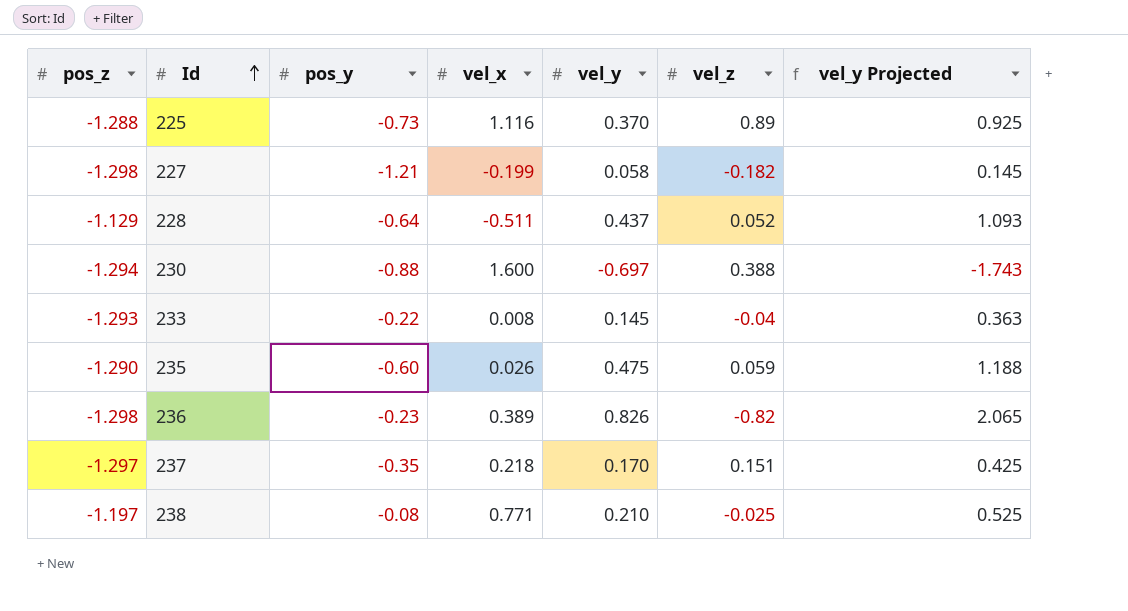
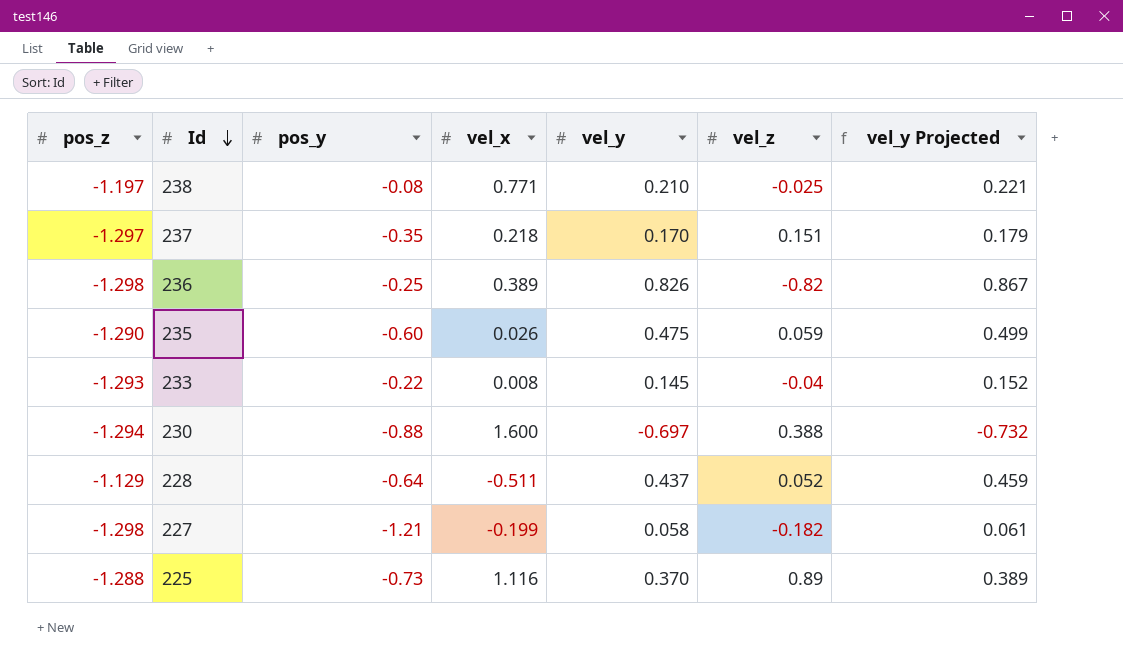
row order: Id ascending -> Id descending
column vel_y Projected | formula: [vel_y] * 2.5 -> [vel_y] * 1.05
236 | pos_y: -0.23 -> -0.25

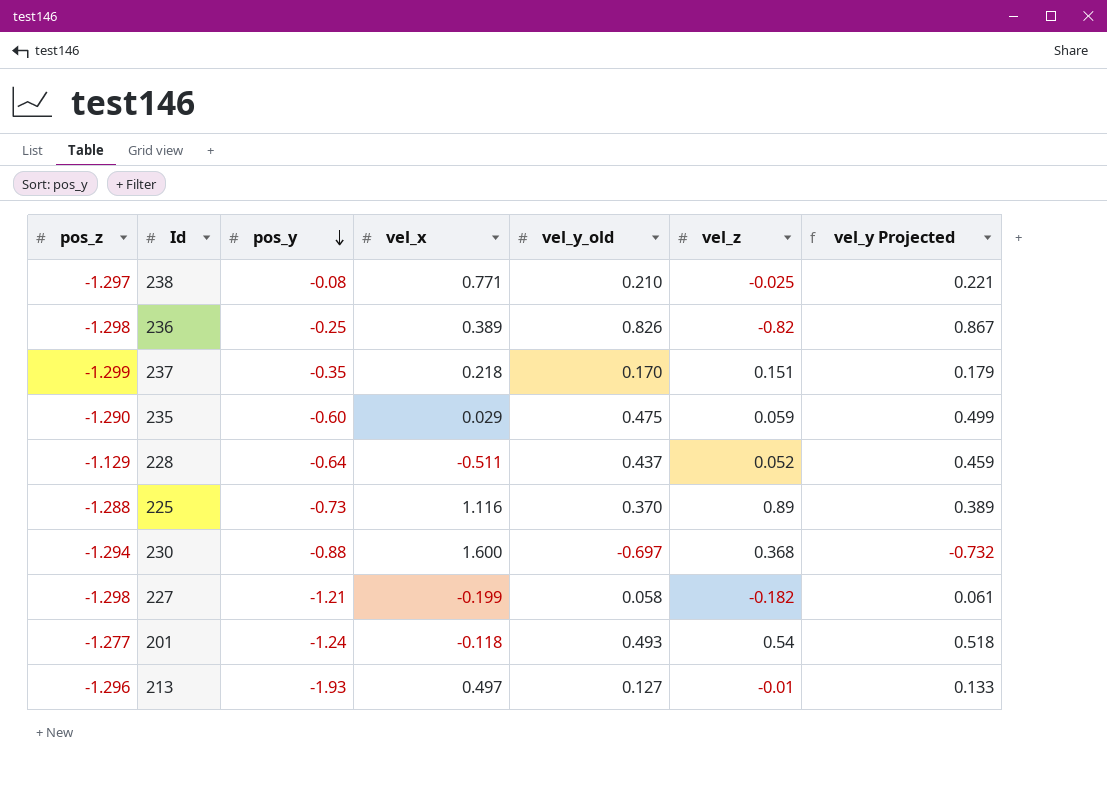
row order: Id descending -> pos_y descending
column name: vel_y -> vel_y_old
row 233: -1.293 | -0.22 | 0.008 | 0.145 | -0.04 | 0.152 -> none
238 | pos_z: -1.197 -> -1.297
237 | pos_z: -1.297 -> -1.299
235 | vel_x: 0.026 -> 0.029
230 | vel_z: 0.388 -> 0.368
row 201: none -> -1.277 | -1.24 | -0.118 | 0.493 | 0.54 | 0.518
row 213: none -> -1.296 | -1.93 | 0.497 | 0.127 | -0.01 | 0.133

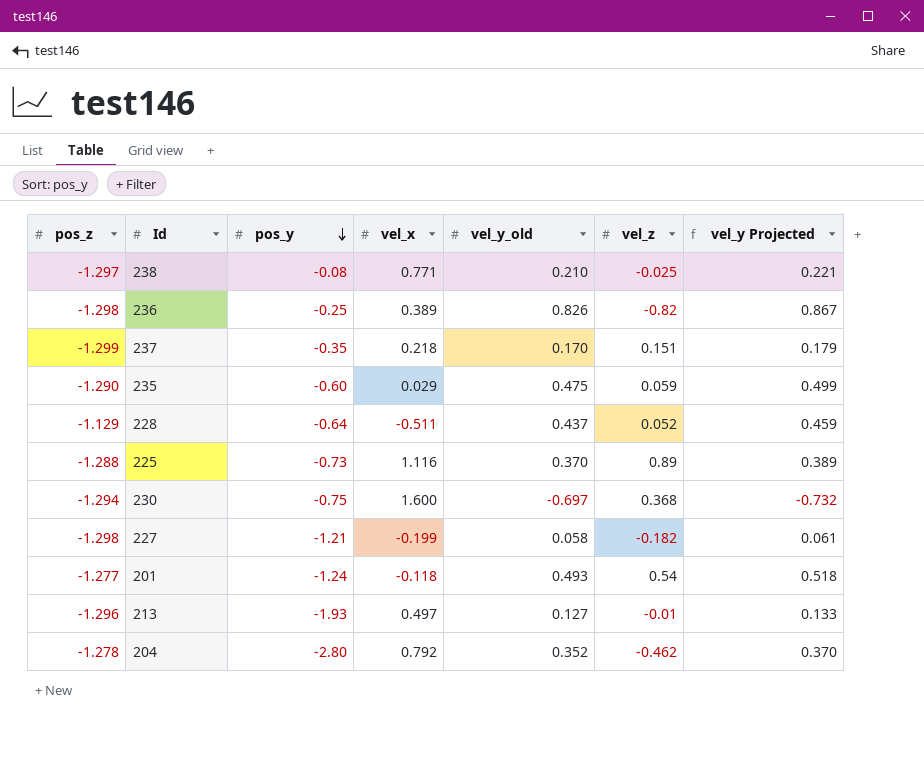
230 | pos_y: -0.88 -> -0.75
row 204: none -> -1.278 | -2.80 | 0.792 | 0.352 | -0.462 | 0.370

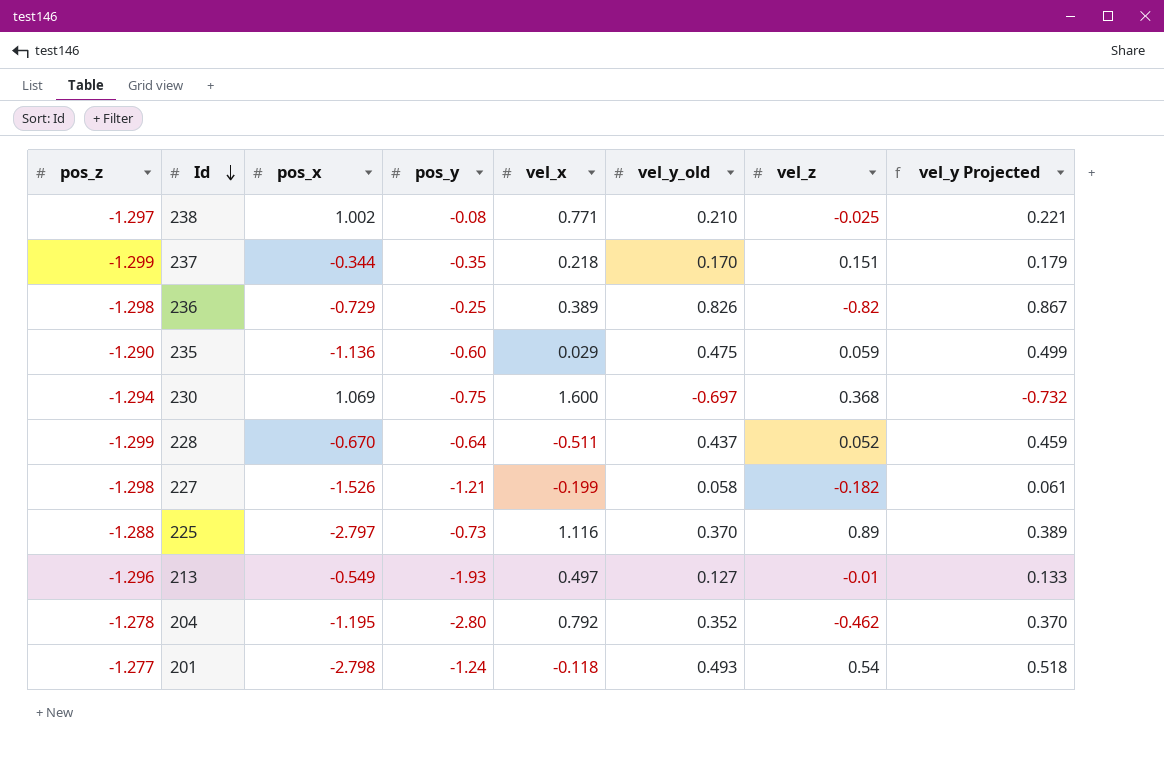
row order: pos_y descending -> Id descending
column pos_x | position: none -> 3
228 | pos_z: -1.129 -> -1.299

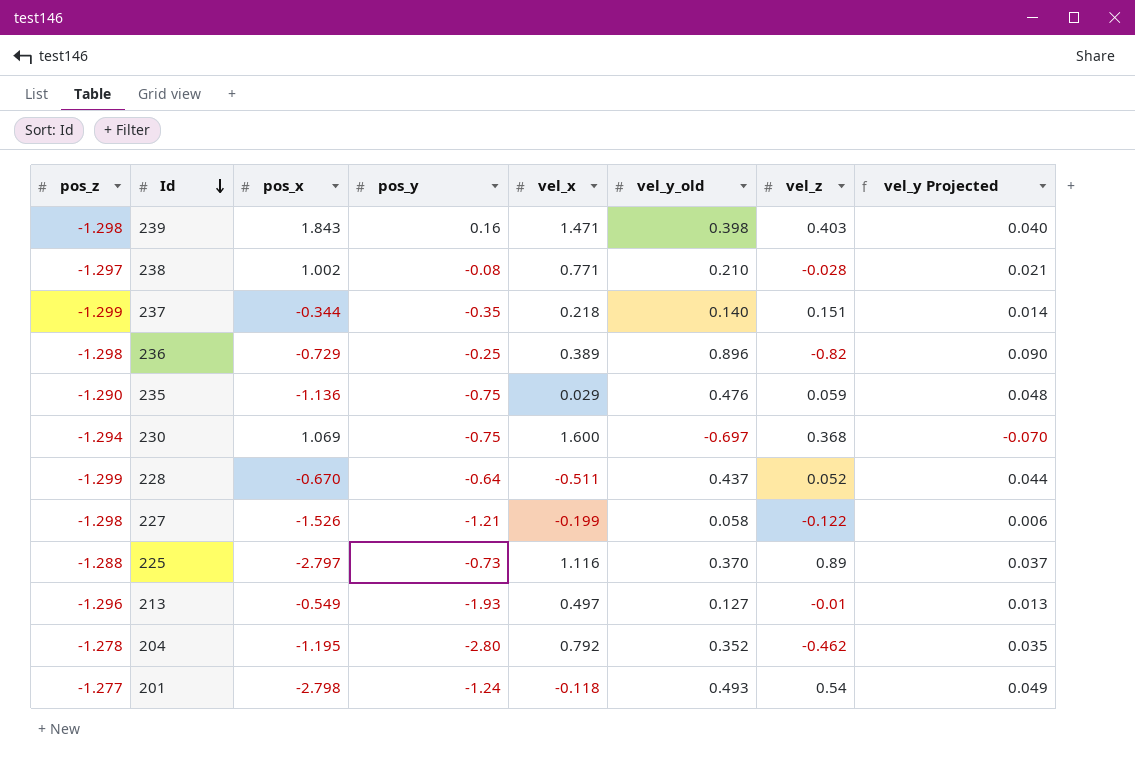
column vel_y Projected | formula: [vel_y_old] * 1.05 -> [vel_y_old] * 0.1
row 239: none -> -1.298 | 1.843 | 0.16 | 1.471 | 0.398 | 0.403 | 0.040
238 | vel_z: -0.025 -> -0.028
237 | vel_y_old: 0.170 -> 0.140
236 | vel_y_old: 0.826 -> 0.896
235 | pos_y: -0.60 -> -0.75
235 | vel_y_old: 0.475 -> 0.476
227 | vel_z: -0.182 -> -0.122

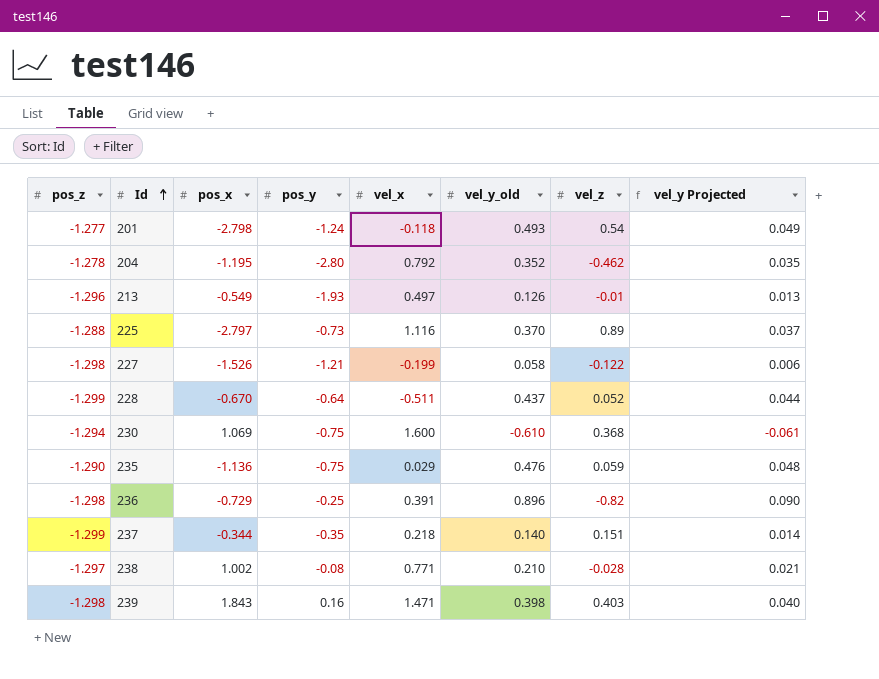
row order: Id descending -> Id ascending
213 | vel_y_old: 0.127 -> 0.126
230 | vel_y_old: -0.697 -> -0.610
230 | vel_y Projected: -0.070 -> -0.061
236 | vel_x: 0.389 -> 0.391

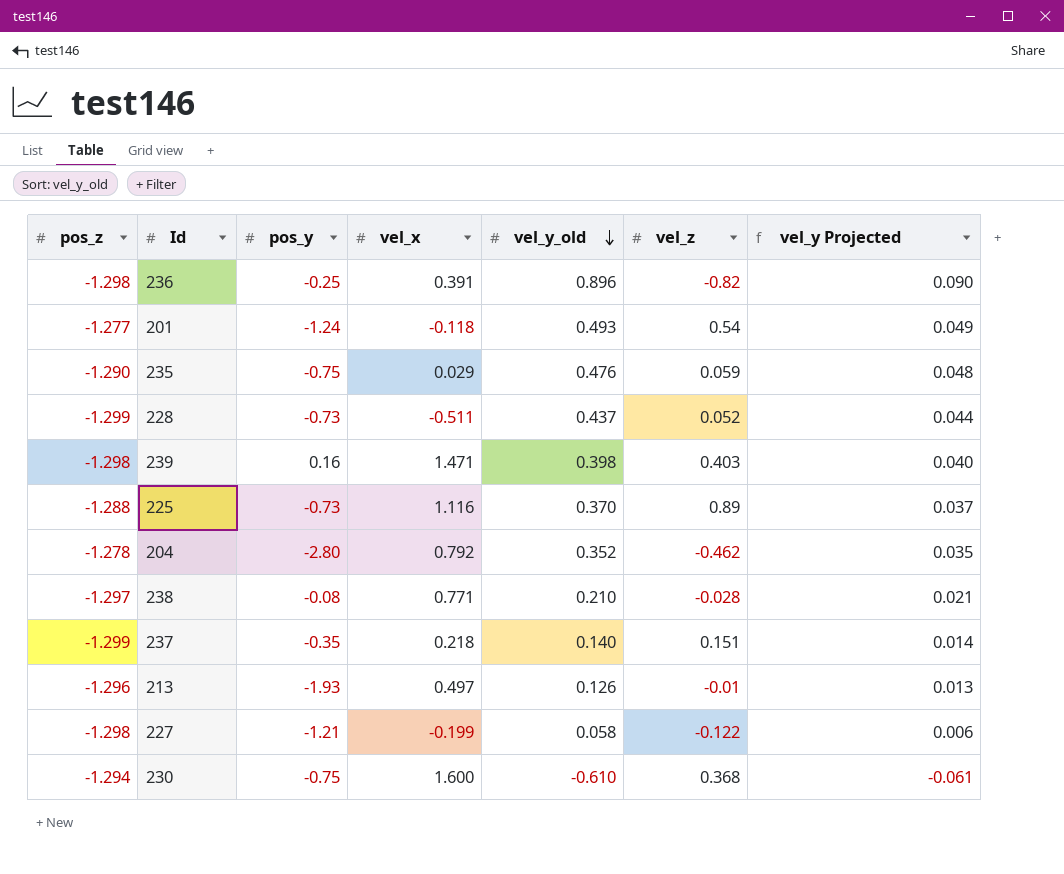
row order: Id ascending -> vel_y_old descending
column pos_x | position: 3 -> none
228 | pos_y: -0.64 -> -0.73

